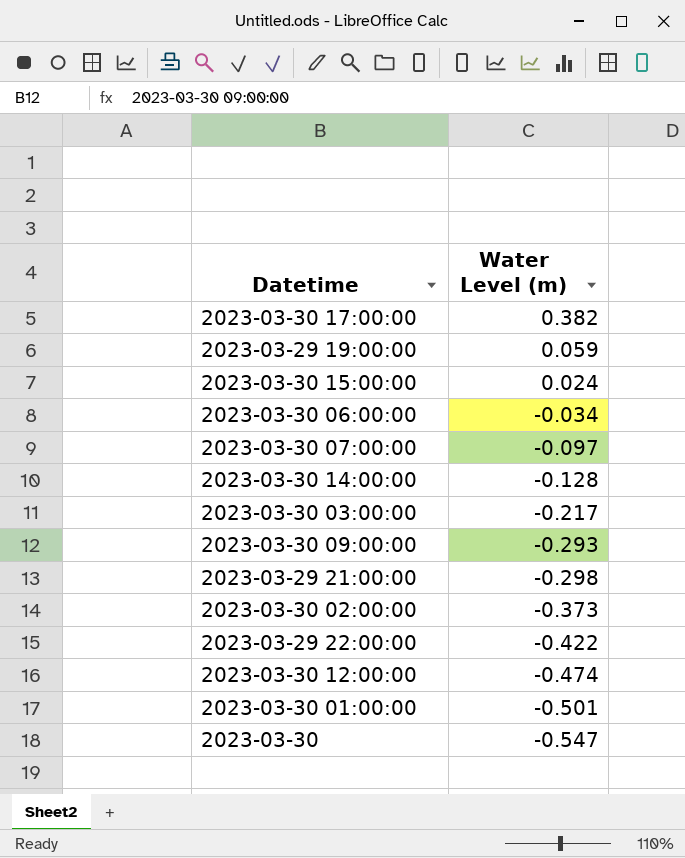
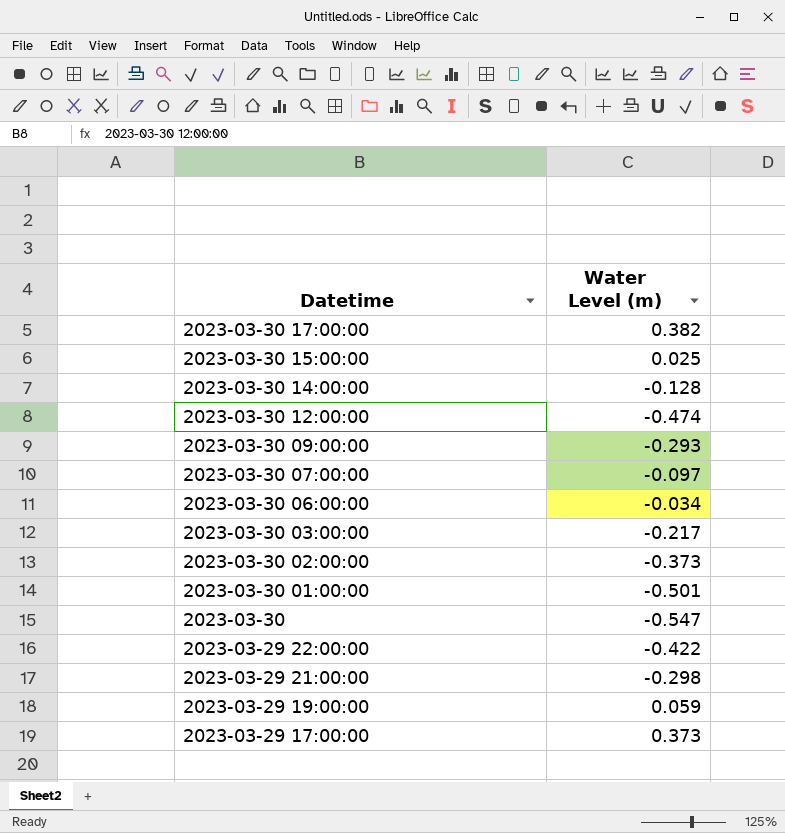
row order: Water Level (m) descending -> Datetime descending
2023-03-30 15:00:00 | Water Level (m): 0.024 -> 0.025
row 2023-03-29 17:00:00: none -> 0.373

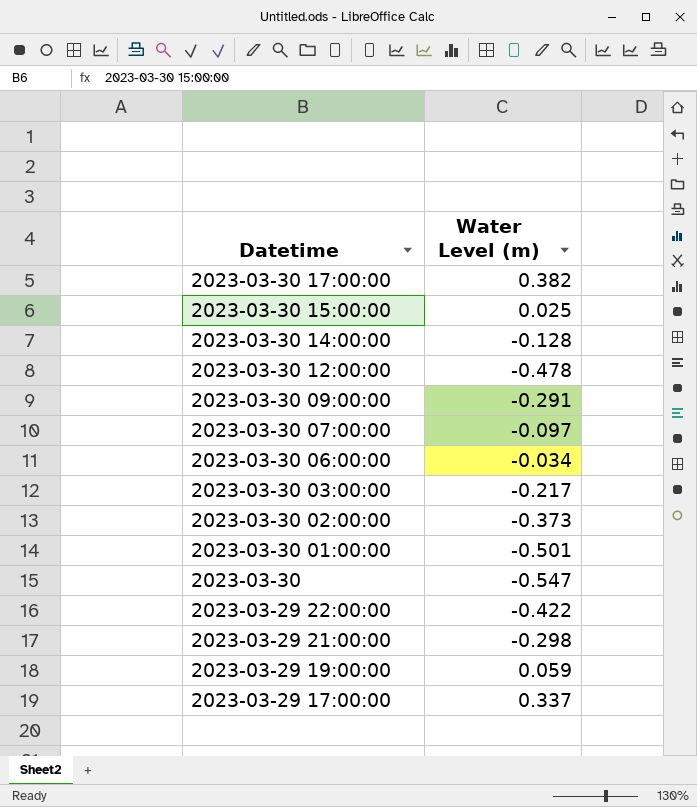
2023-03-30 12:00:00 | Water Level (m): -0.474 -> -0.478
2023-03-30 09:00:00 | Water Level (m): -0.293 -> -0.291
2023-03-29 17:00:00 | Water Level (m): 0.373 -> 0.337

